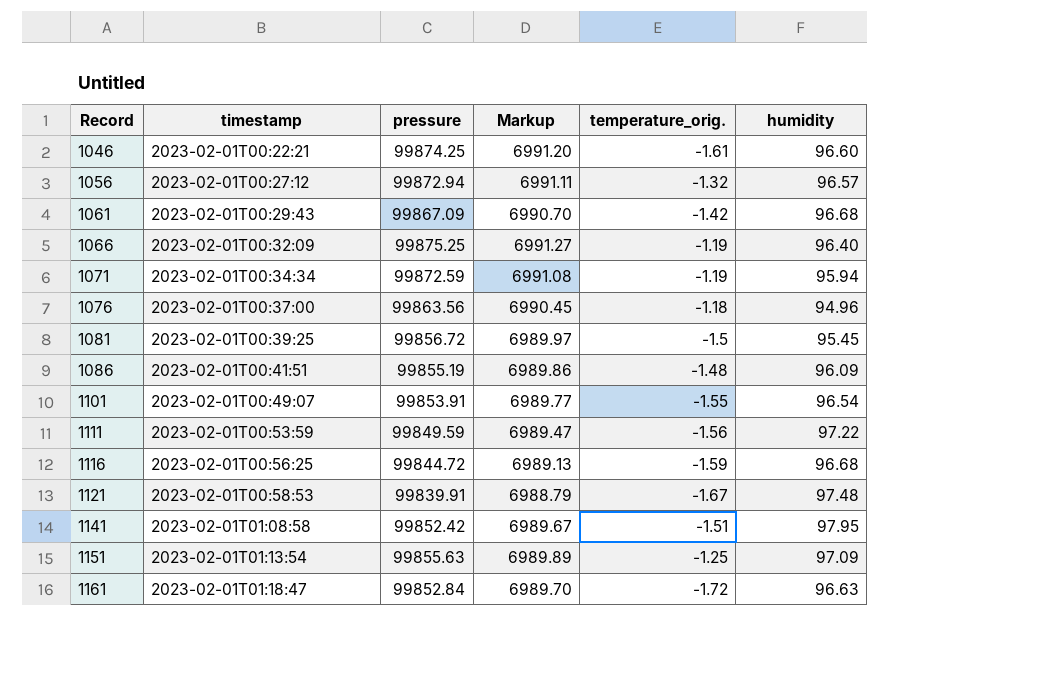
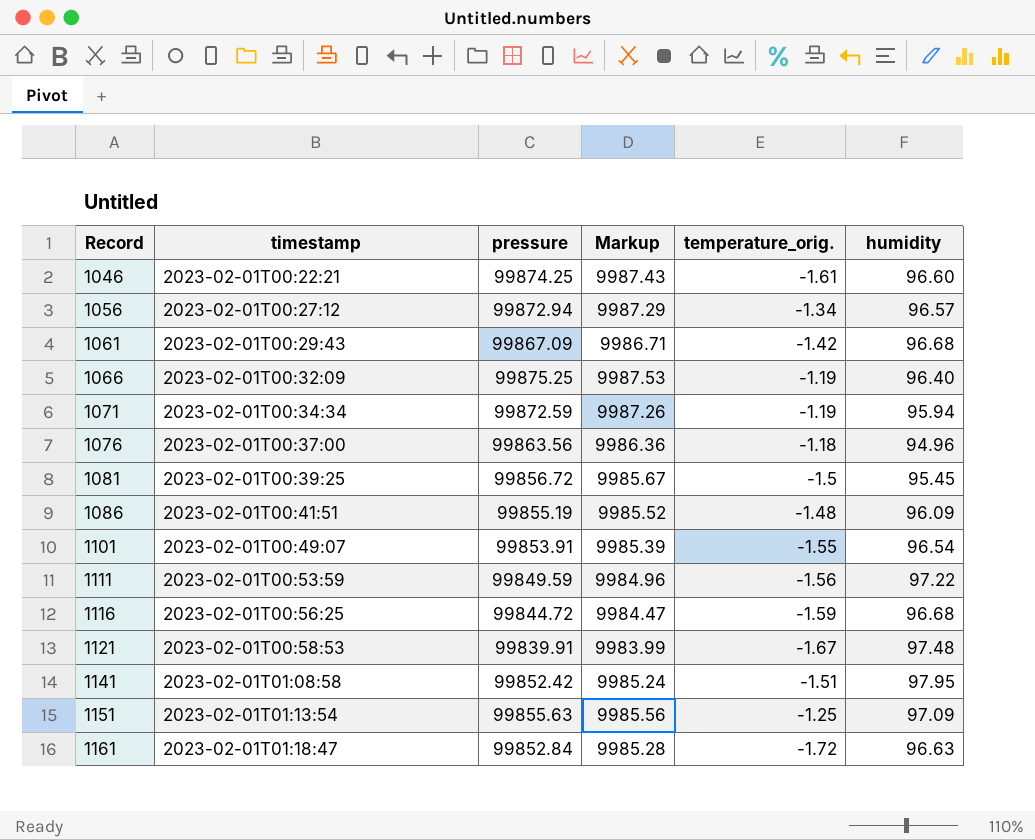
column Markup | formula: [pressure] * 0.07 -> [pressure] * 0.1
1056 | temperature_orig.: -1.32 -> -1.34

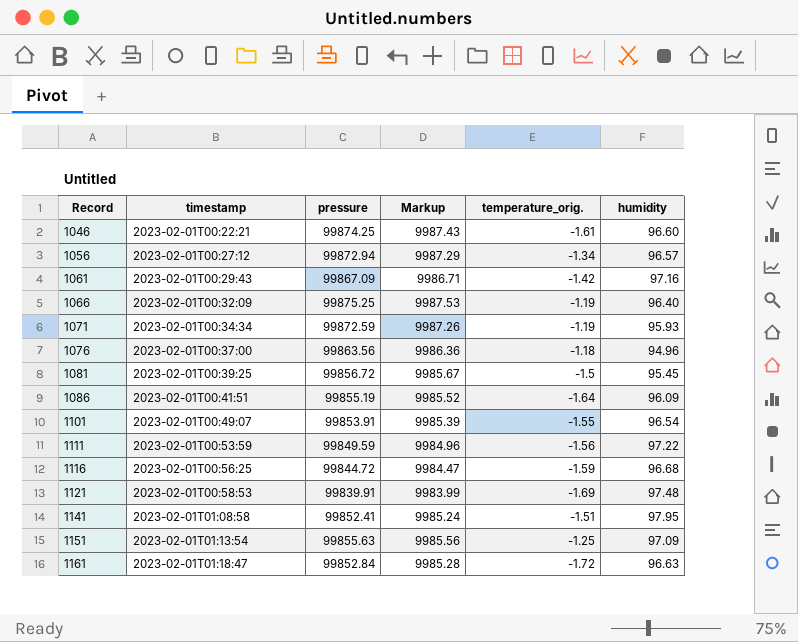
1061 | humidity: 96.68 -> 97.16
1071 | humidity: 95.94 -> 95.93
1086 | temperature_orig.: -1.48 -> -1.64
1121 | temperature_orig.: -1.67 -> -1.69
1141 | pressure: 99852.42 -> 99852.41

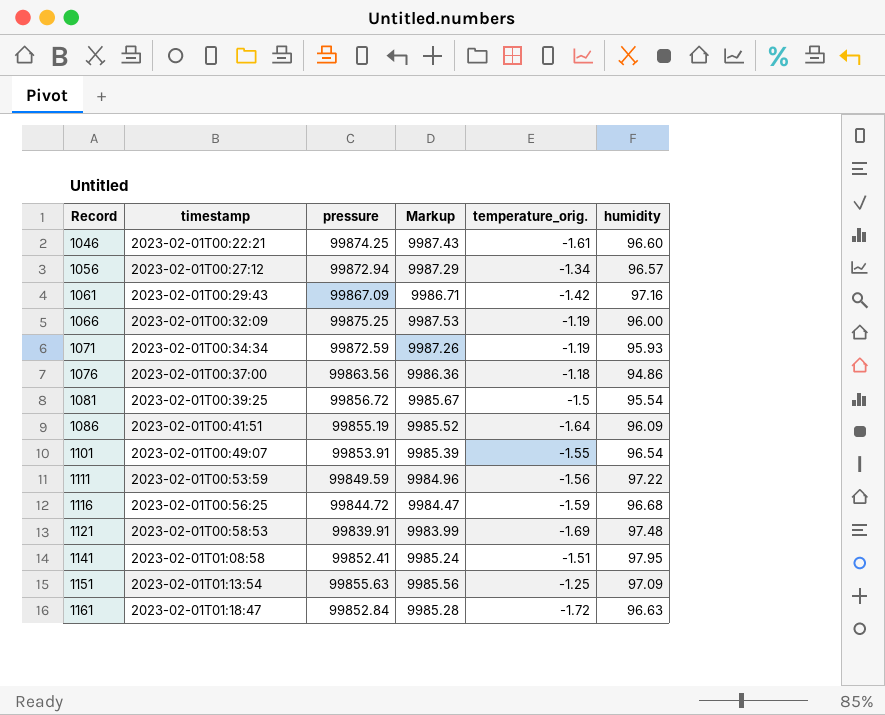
1066 | humidity: 96.40 -> 96.00
1076 | humidity: 94.96 -> 94.86
1081 | humidity: 95.45 -> 95.54

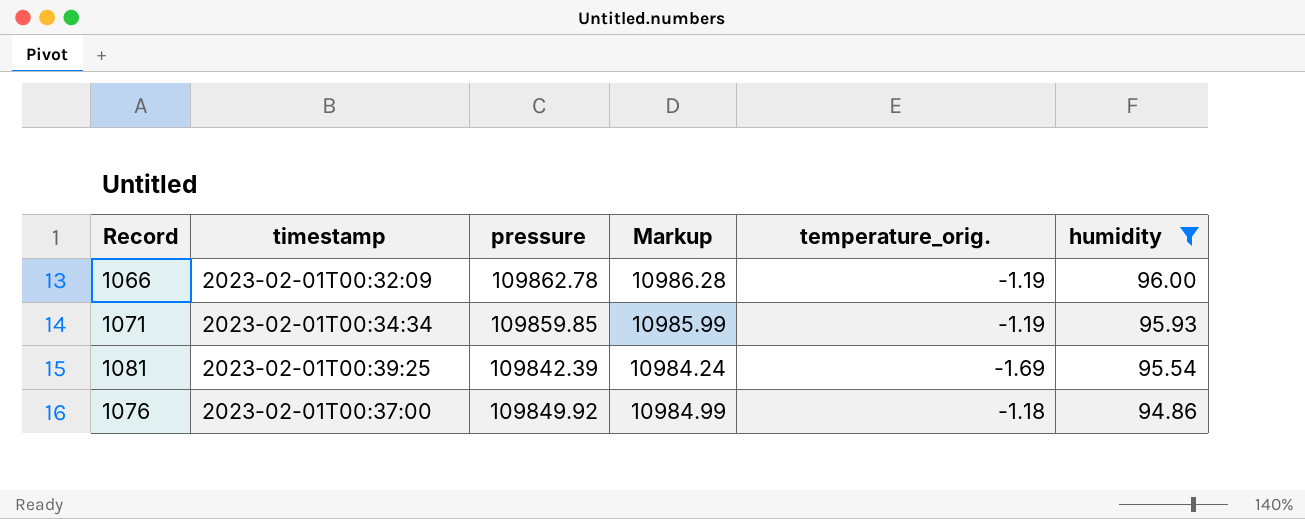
filter: none -> humidity <= 96.00
row order: Record ascending -> humidity descending
1066 | pressure: 99875.25 -> 109862.78
1066 | Markup: 9987.53 -> 10986.28
1071 | pressure: 99872.59 -> 109859.85
1071 | Markup: 9987.26 -> 10985.99
1081 | pressure: 99856.72 -> 109842.39
1081 | Markup: 9985.67 -> 10984.24
1081 | temperature_orig.: -1.5 -> -1.69
1076 | pressure: 99863.56 -> 109849.92
1076 | Markup: 9986.36 -> 10984.99

